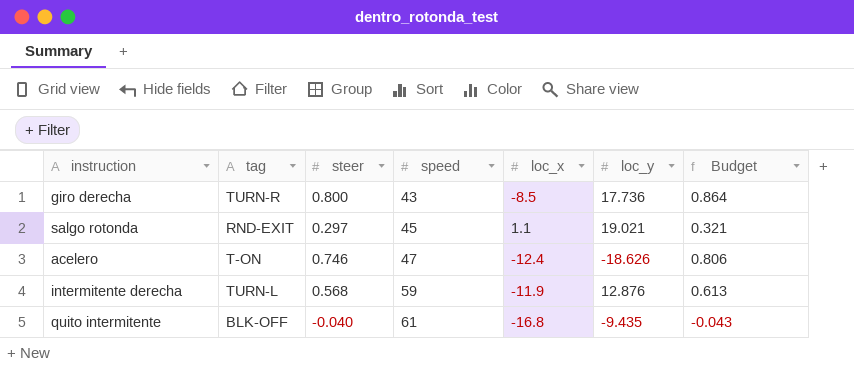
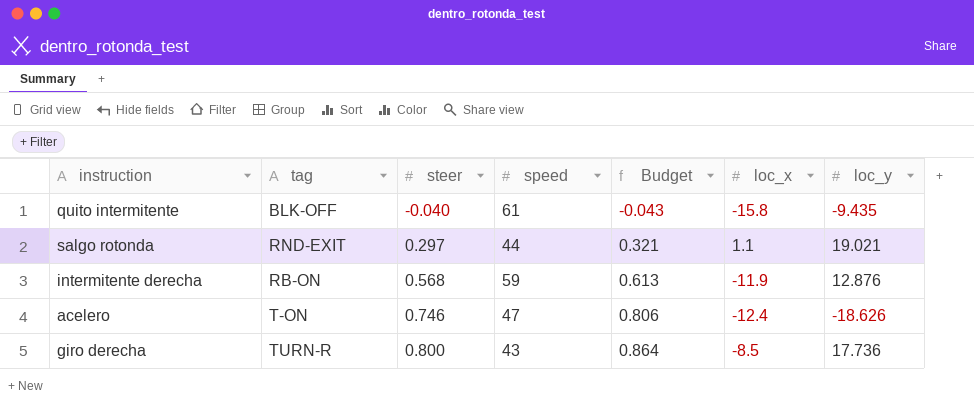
row order: speed ascending -> steer ascending
column Budget | position: 7 -> 5
quito intermitente | loc_x: -16.8 -> -15.8
salgo rotonda | speed: 45 -> 44
intermitente derecha | tag: TURN-L -> RB-ON

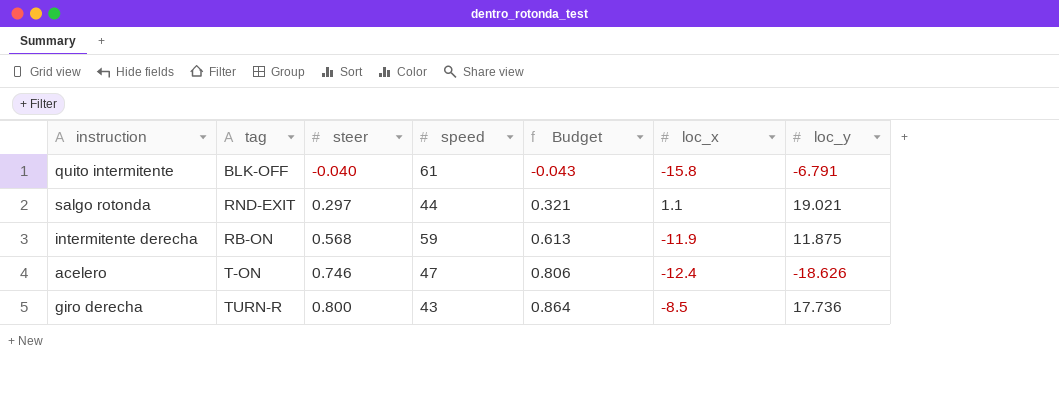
quito intermitente | loc_y: -9.435 -> -6.791
intermitente derecha | loc_y: 12.876 -> 11.875

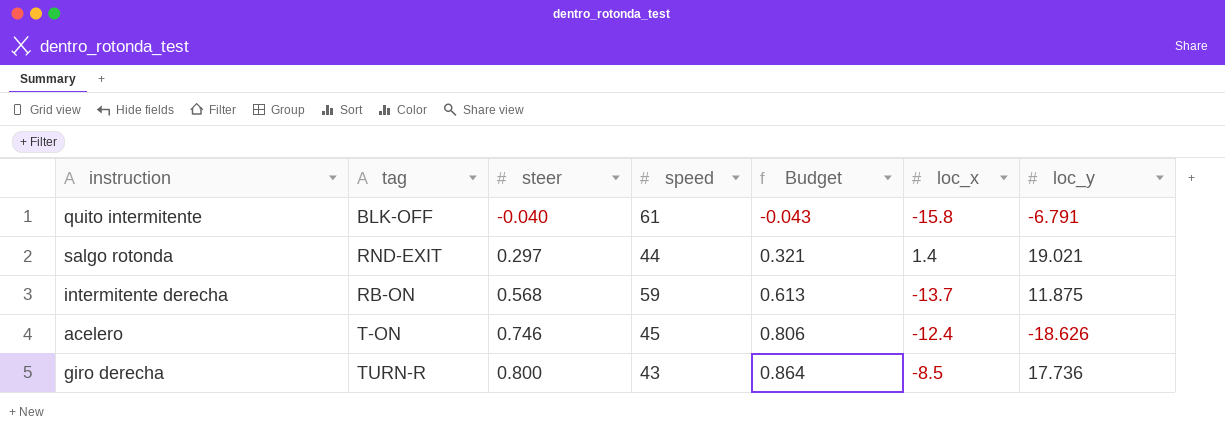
salgo rotonda | loc_x: 1.1 -> 1.4
intermitente derecha | loc_x: -11.9 -> -13.7
acelero | speed: 47 -> 45

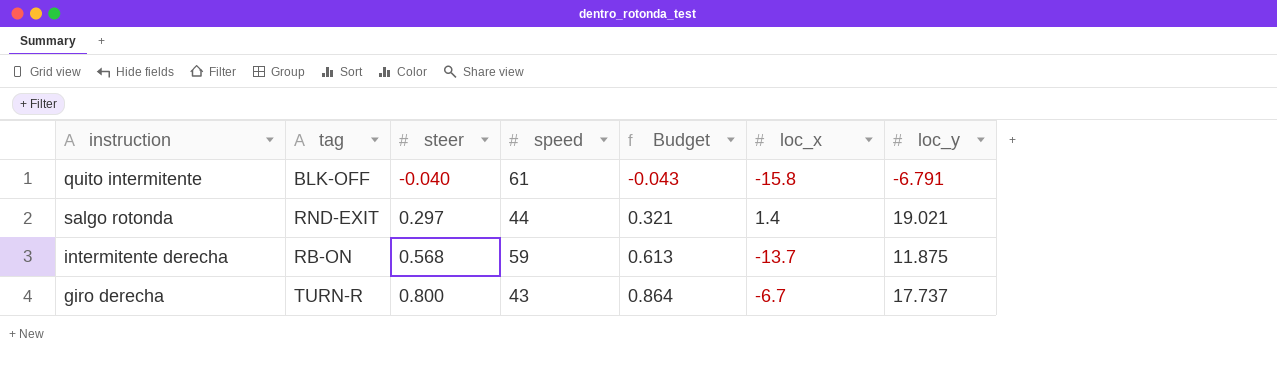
row acelero: T-ON | 0.746 | 45 | 0.806 | -12.4 | -18.626 -> none
giro derecha | loc_x: -8.5 -> -6.7
giro derecha | loc_y: 17.736 -> 17.737

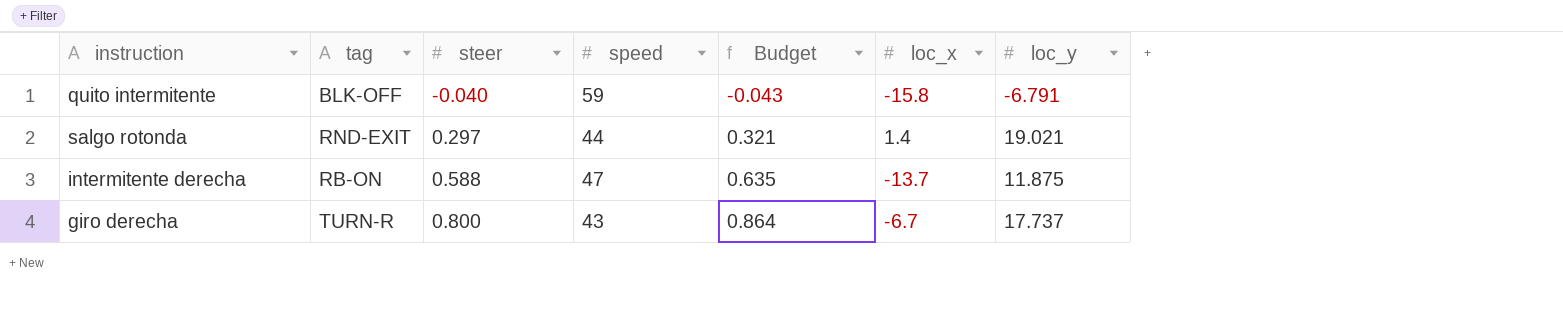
quito intermitente | speed: 61 -> 59
intermitente derecha | steer: 0.568 -> 0.588
intermitente derecha | speed: 59 -> 47
intermitente derecha | Budget: 0.613 -> 0.635

